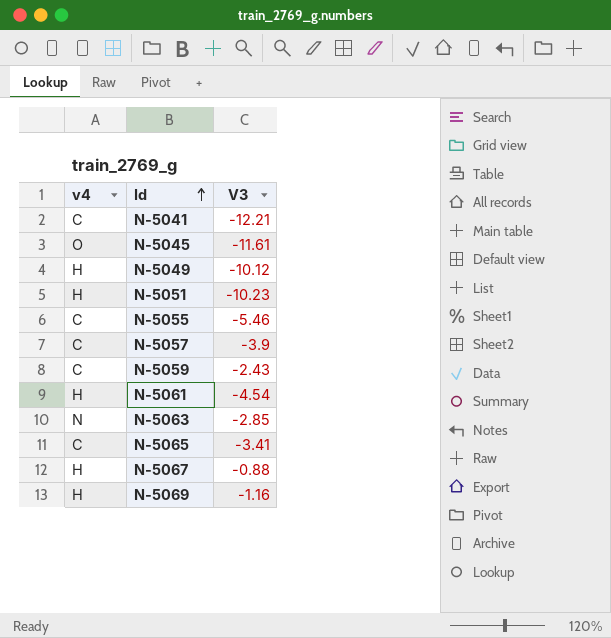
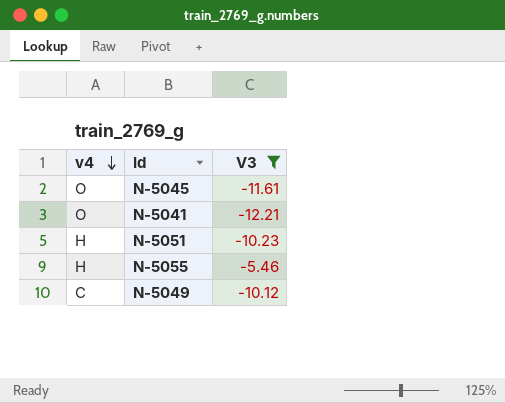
filter: none -> V3 <= -5.46
row order: Id ascending -> v4 descending
N-5041 | v4: C -> O
N-5055 | v4: C -> H
N-5049 | v4: H -> C

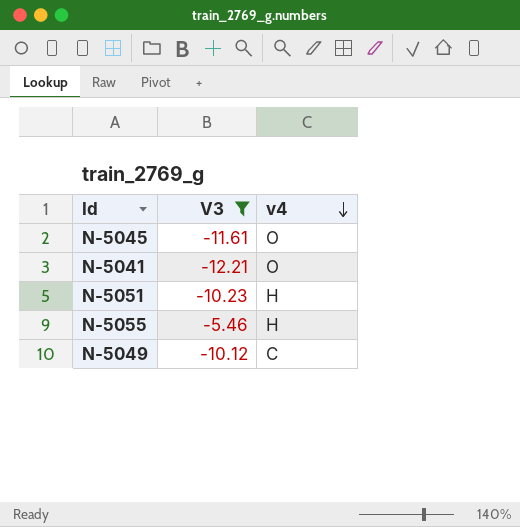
column v4 | position: 1 -> 3

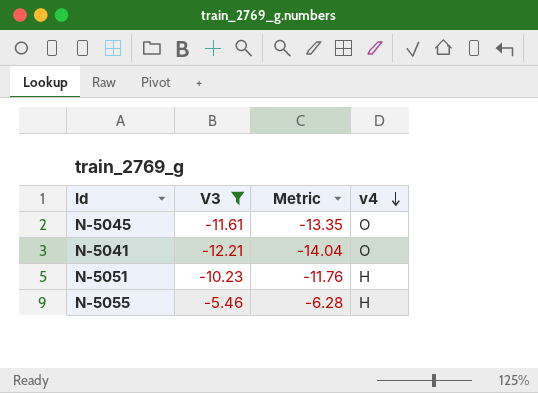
column Metric | formula: none -> [V3] * 1.15
row N-5049: -10.12 | C -> none

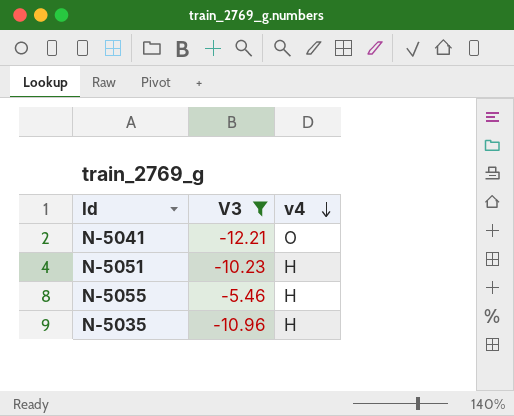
column Metric | formula: [V3] * 1.15 -> none
row N-5045: -11.61 | -13.35 | O -> none
row N-5035: none -> -10.96 | H

